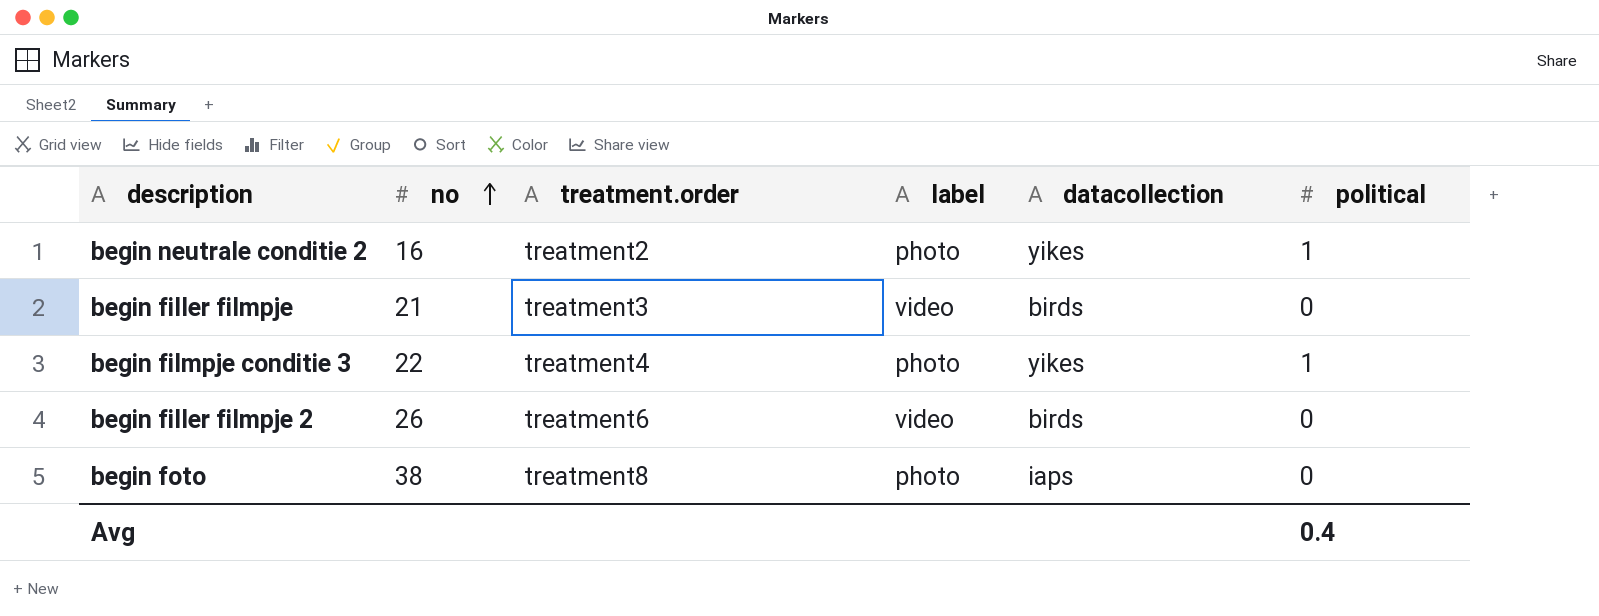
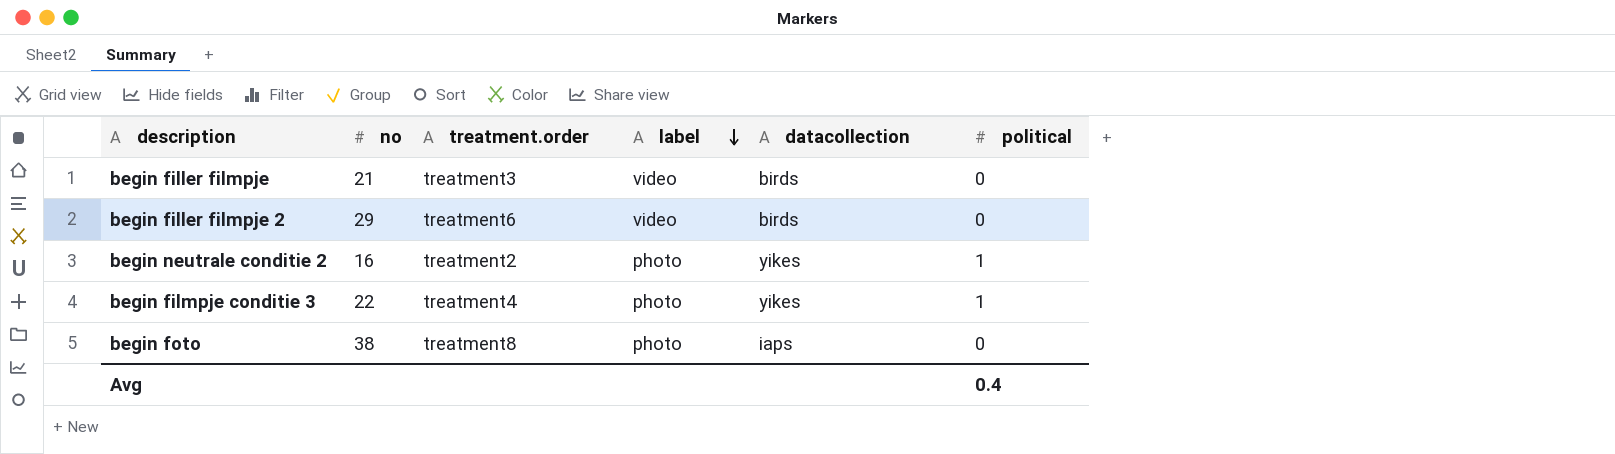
row order: no ascending -> label descending
begin filler filmpje 2 | no: 26 -> 29

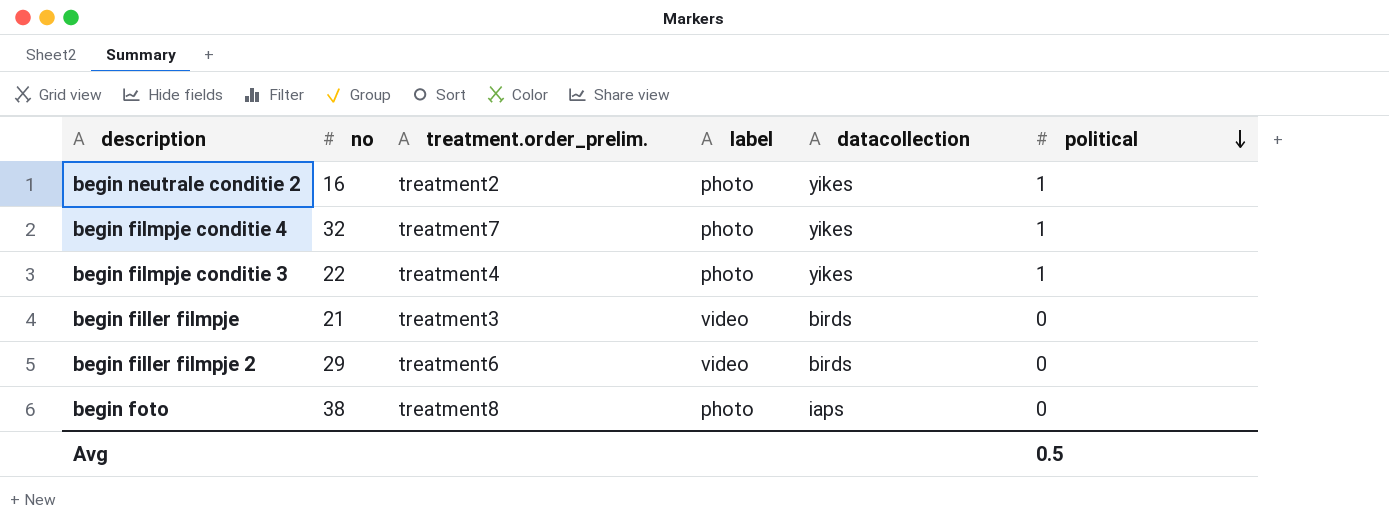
row order: label descending -> political descending
column name: treatment.order -> treatment.order_prelim.
row begin filmpje conditie 4: none -> 32 | treatment7 | photo | yikes | 1
Avg | political: 0.4 -> 0.5

